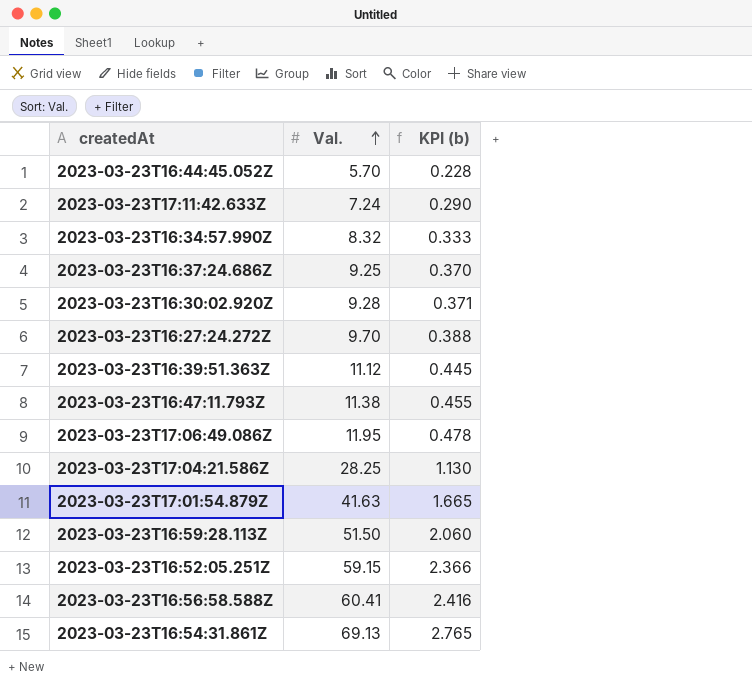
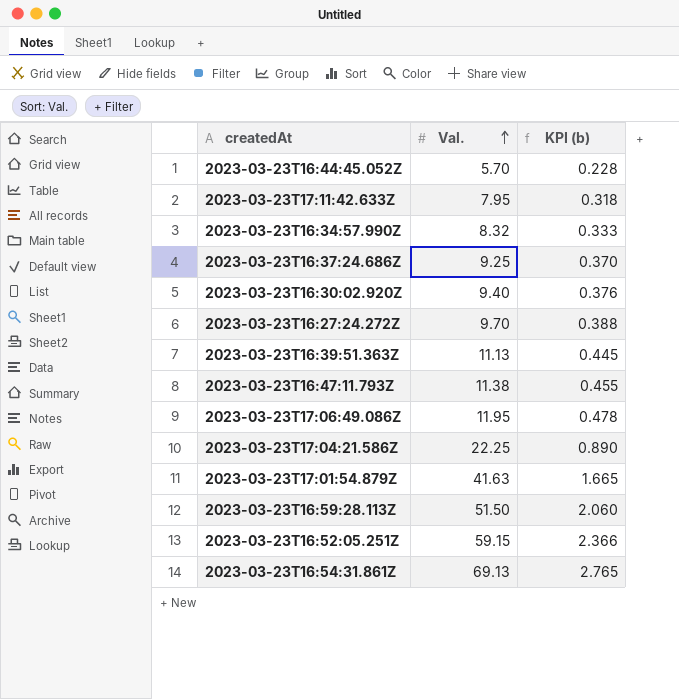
row 2023-03-23T16:56:58.588Z: 60.41 | 2.416 -> none
2023-03-23T17:11:42.633Z | Val.: 7.24 -> 7.95
2023-03-23T17:11:42.633Z | KPI (b): 0.290 -> 0.318
2023-03-23T16:30:02.920Z | Val.: 9.28 -> 9.40
2023-03-23T16:30:02.920Z | KPI (b): 0.371 -> 0.376
2023-03-23T16:39:51.363Z | Val.: 11.12 -> 11.13
2023-03-23T17:04:21.586Z | Val.: 28.25 -> 22.25
2023-03-23T17:04:21.586Z | KPI (b): 1.130 -> 0.890

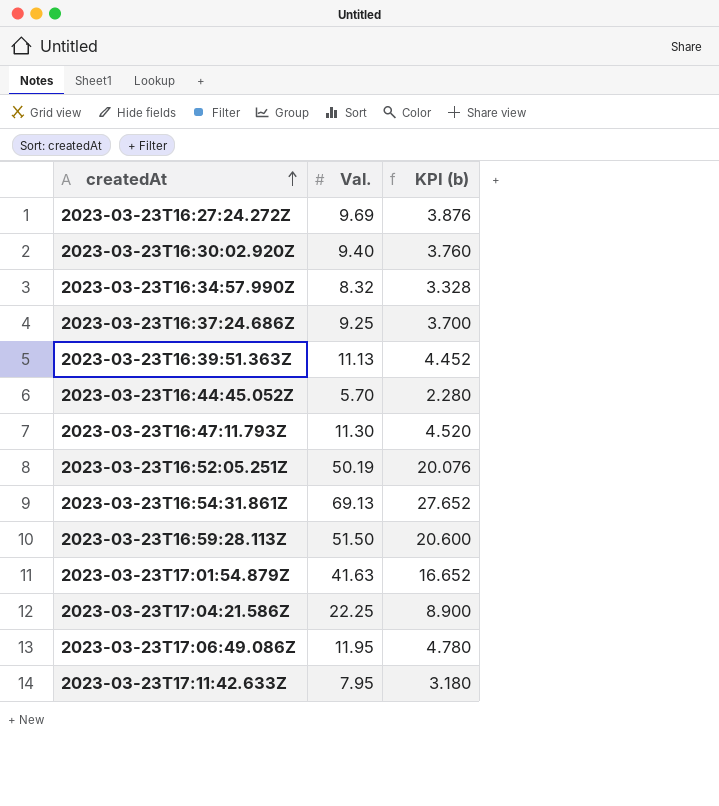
row order: Val. ascending -> createdAt ascending
column KPI (b) | formula: [Val.] * 0.04 -> [Val.] * 0.4
2023-03-23T16:27:24.272Z | Val.: 9.70 -> 9.69
2023-03-23T16:47:11.793Z | Val.: 11.38 -> 11.30
2023-03-23T16:52:05.251Z | Val.: 59.15 -> 50.19

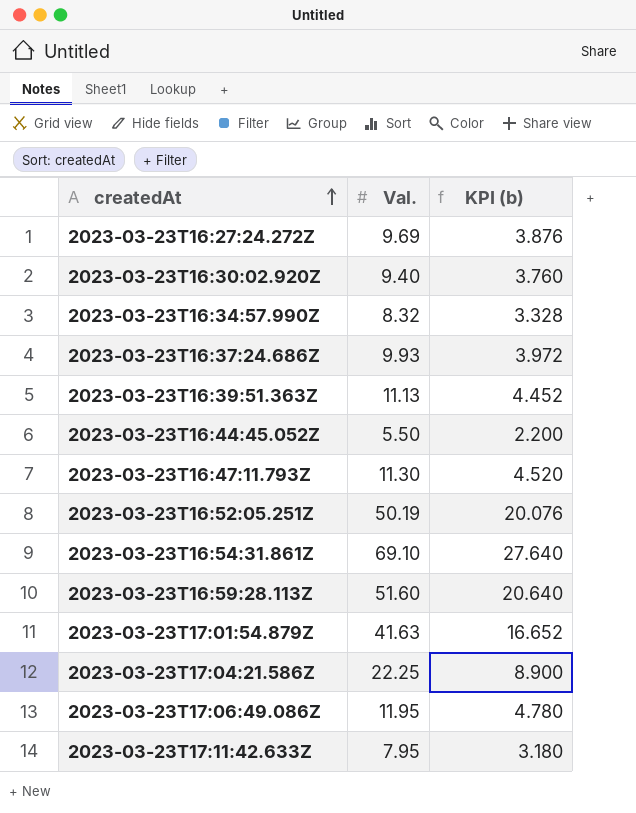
2023-03-23T16:37:24.686Z | Val.: 9.25 -> 9.93
2023-03-23T16:37:24.686Z | KPI (b): 3.700 -> 3.972
2023-03-23T16:44:45.052Z | Val.: 5.70 -> 5.50
2023-03-23T16:44:45.052Z | KPI (b): 2.280 -> 2.200
2023-03-23T16:54:31.861Z | Val.: 69.13 -> 69.10
2023-03-23T16:54:31.861Z | KPI (b): 27.652 -> 27.640
2023-03-23T16:59:28.113Z | Val.: 51.50 -> 51.60
2023-03-23T16:59:28.113Z | KPI (b): 20.600 -> 20.640

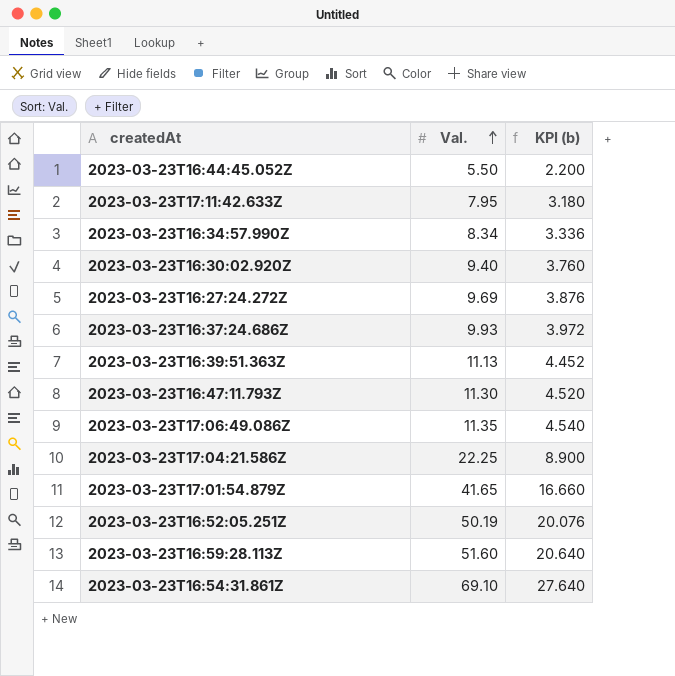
row order: createdAt ascending -> Val. ascending
2023-03-23T16:34:57.990Z | Val.: 8.32 -> 8.34
2023-03-23T16:34:57.990Z | KPI (b): 3.328 -> 3.336
2023-03-23T17:06:49.086Z | Val.: 11.95 -> 11.35
2023-03-23T17:06:49.086Z | KPI (b): 4.780 -> 4.540
2023-03-23T17:01:54.879Z | Val.: 41.63 -> 41.65
2023-03-23T17:01:54.879Z | KPI (b): 16.652 -> 16.660

